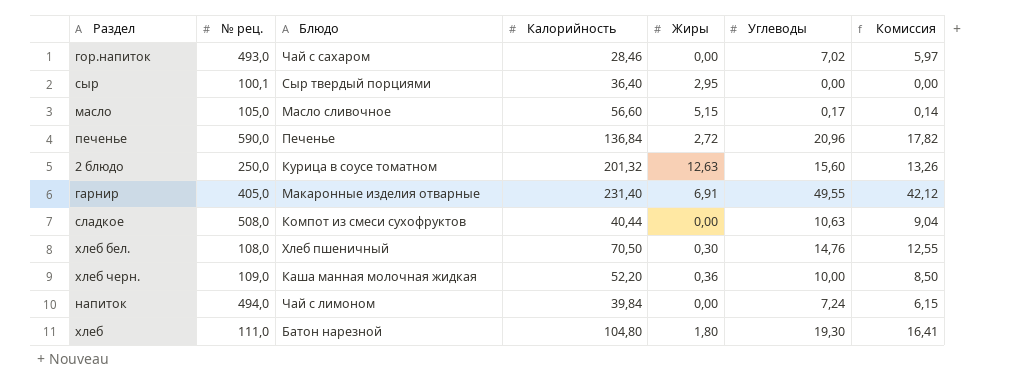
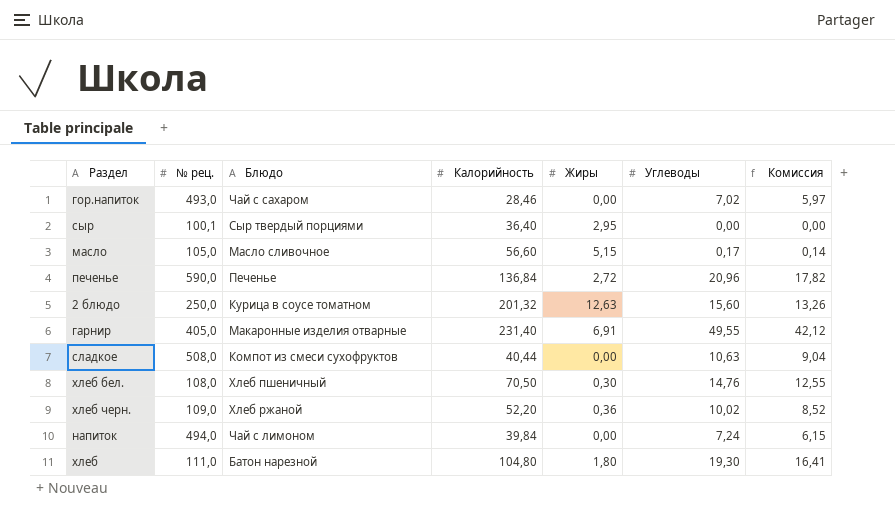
хлеб черн. | Блюдо: Каша манная молочная жидкая -> Хлеб ржаной
хлеб черн. | Углеводы: 10,00 -> 10,02
хлеб черн. | Комиссия: 8,50 -> 8,52

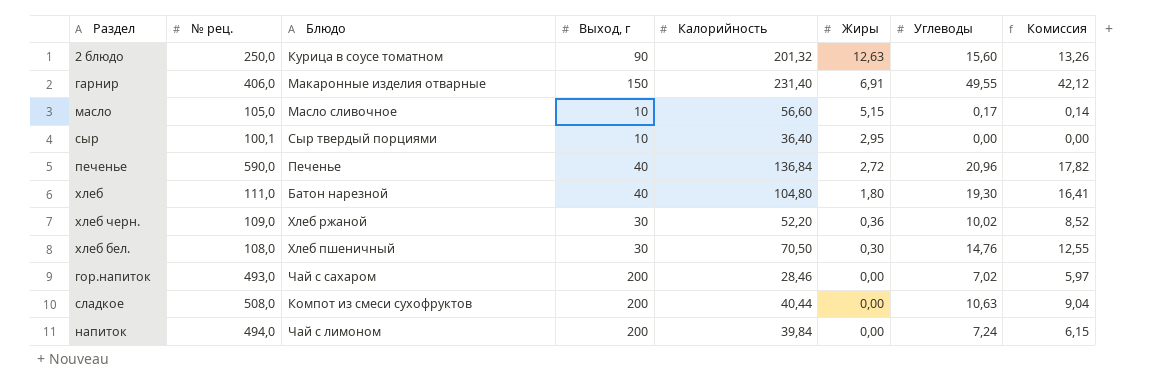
row order: none -> Жиры descending
column Выход, г | position: none -> 4
гарнир | № рец.: 405,0 -> 406,0

